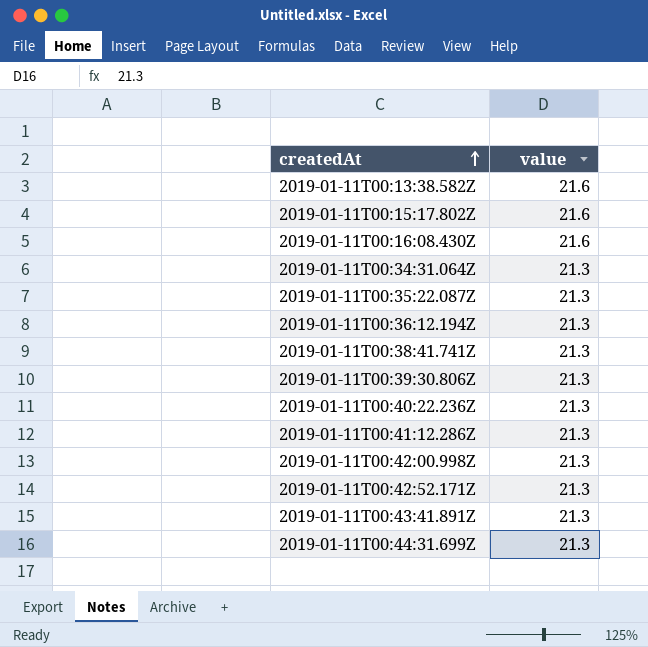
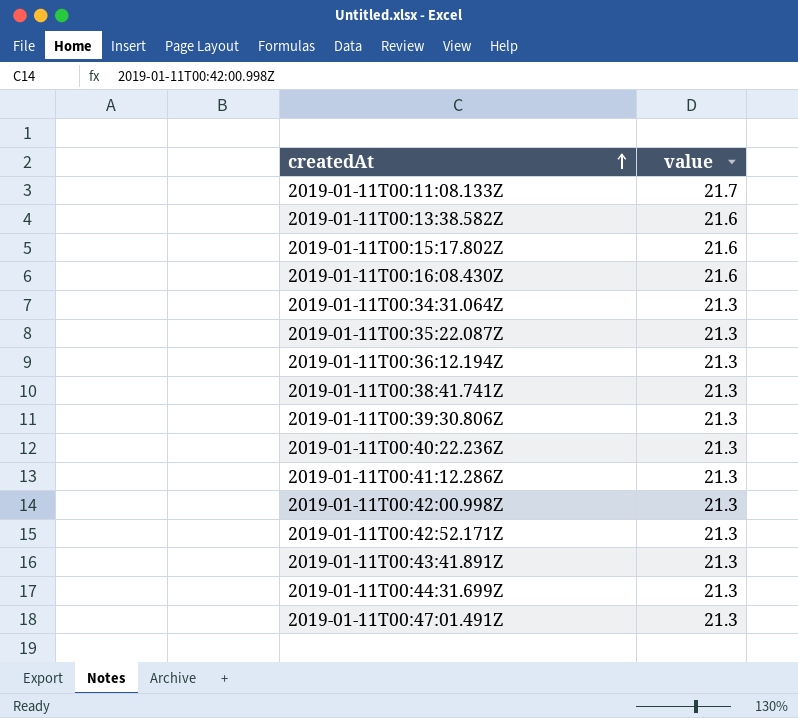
row 2019-01-11T00:11:08.133Z: none -> 21.7
row 2019-01-11T00:47:01.491Z: none -> 21.3

